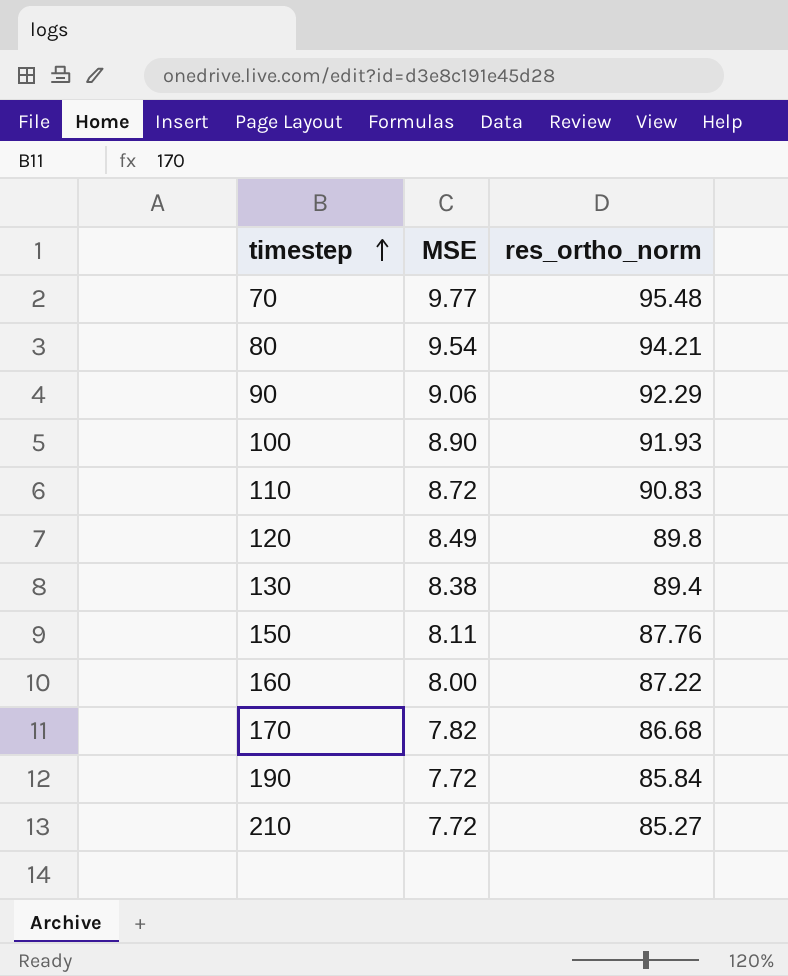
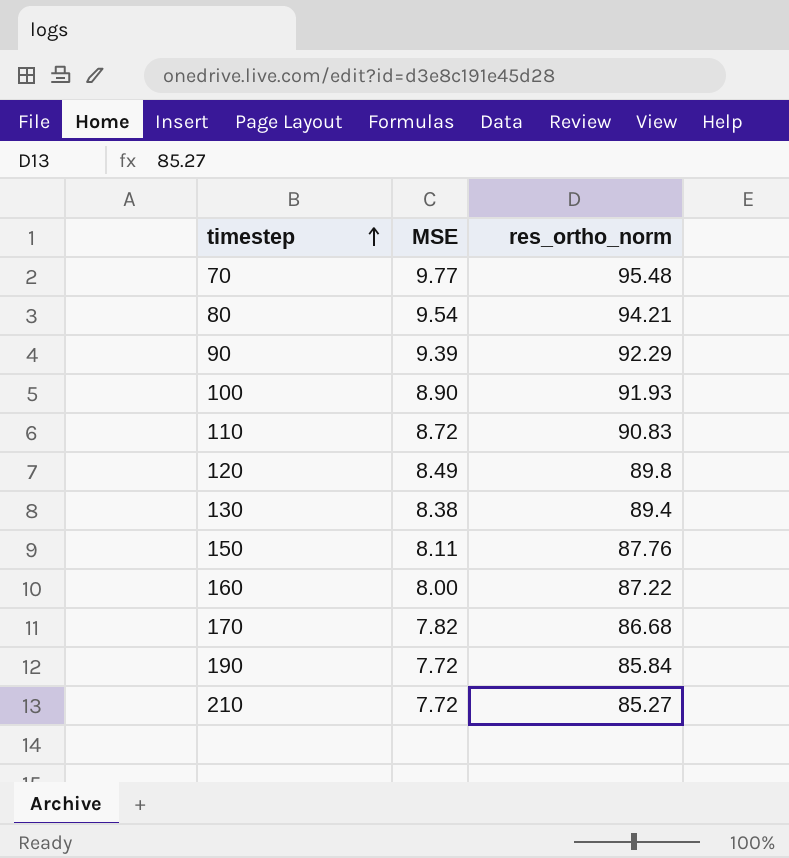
90 | MSE: 9.06 -> 9.39

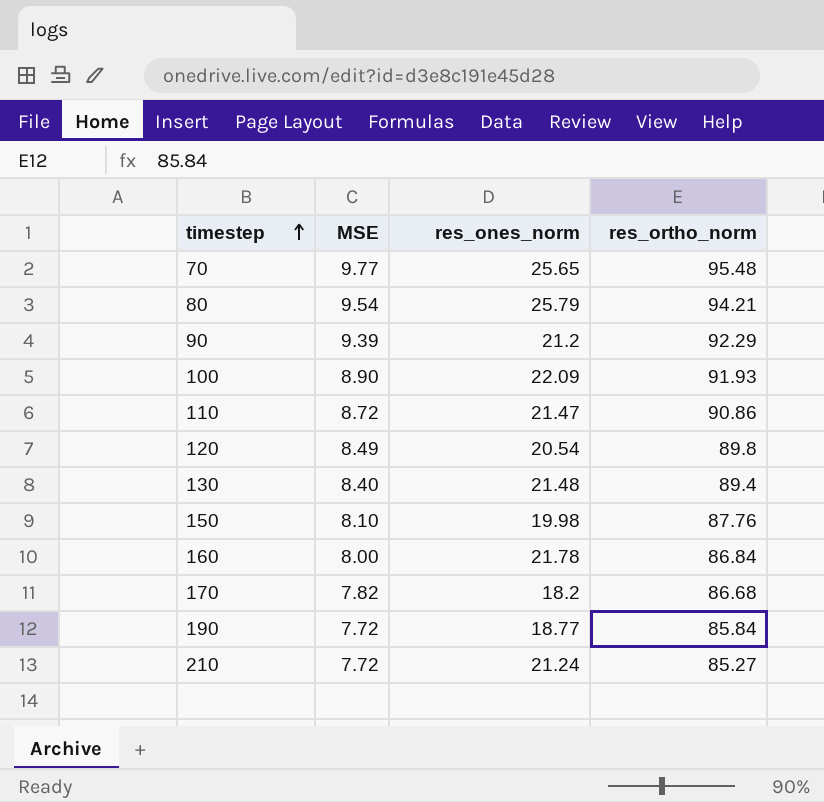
column res_ones_norm | position: none -> 3
110 | res_ortho_norm: 90.83 -> 90.86
130 | MSE: 8.38 -> 8.40
150 | MSE: 8.11 -> 8.10
160 | res_ortho_norm: 87.22 -> 86.84

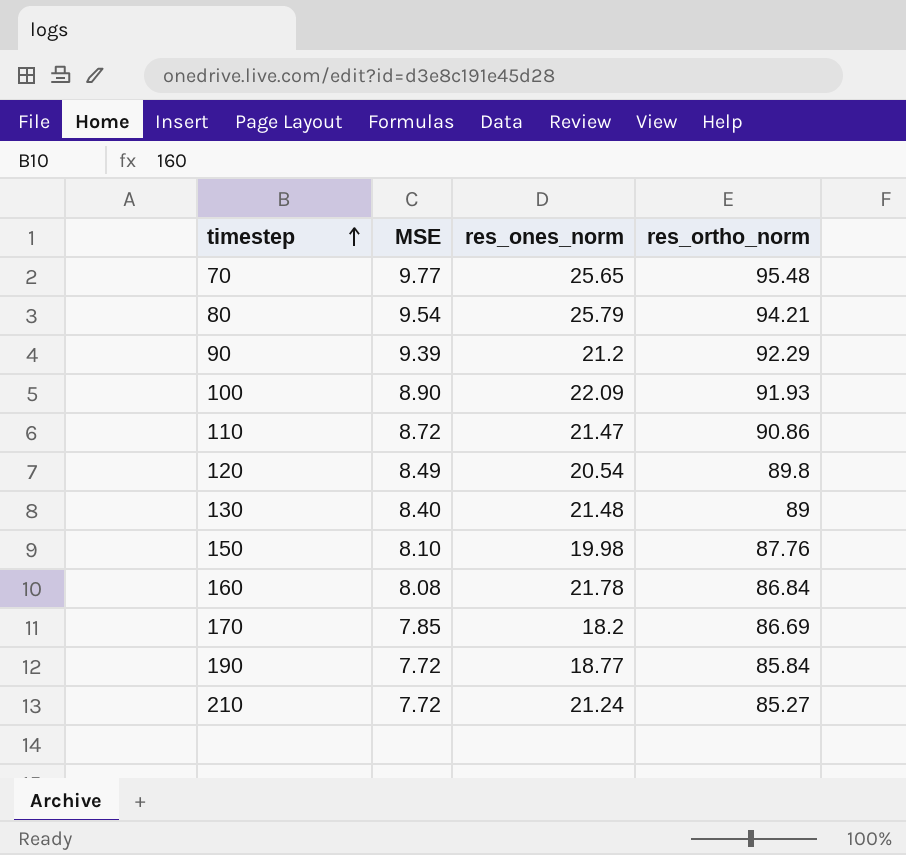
130 | res_ortho_norm: 89.4 -> 89
160 | MSE: 8.00 -> 8.08
170 | MSE: 7.82 -> 7.85
170 | res_ortho_norm: 86.68 -> 86.69

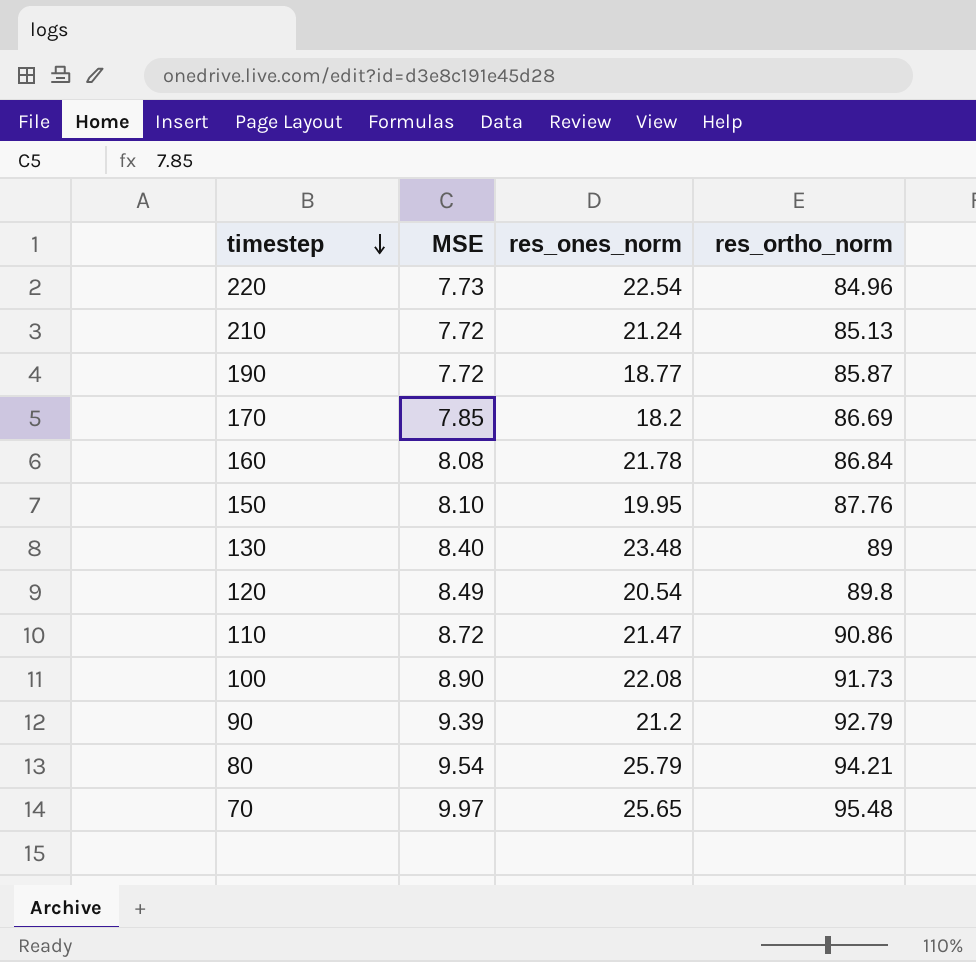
row order: timestep ascending -> timestep descending
row 220: none -> 7.73 | 22.54 | 84.96
210 | res_ortho_norm: 85.27 -> 85.13
190 | res_ortho_norm: 85.84 -> 85.87
150 | res_ones_norm: 19.98 -> 19.95
130 | res_ones_norm: 21.48 -> 23.48
100 | res_ones_norm: 22.09 -> 22.08
100 | res_ortho_norm: 91.93 -> 91.73
90 | res_ortho_norm: 92.29 -> 92.79
70 | MSE: 9.77 -> 9.97

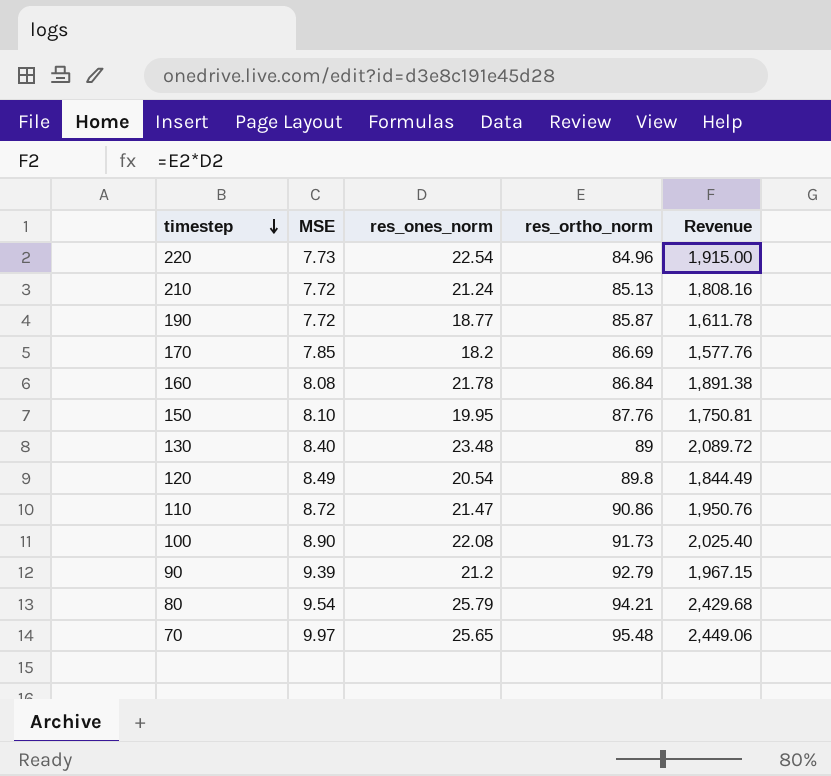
column Revenue | formula: none -> [res_ones_norm] * [res_ortho_norm]

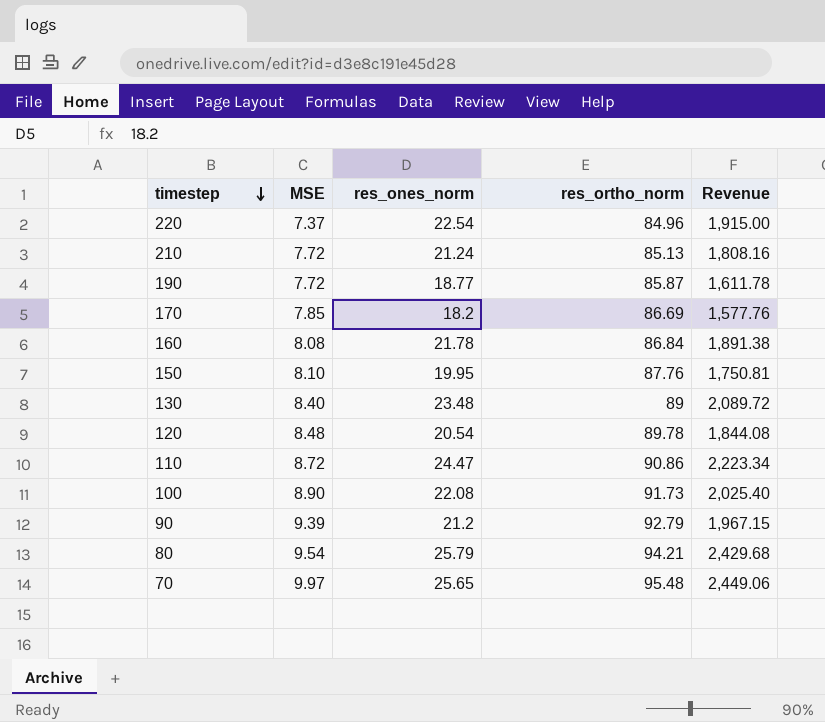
220 | MSE: 7.73 -> 7.37
120 | MSE: 8.49 -> 8.48
120 | res_ortho_norm: 89.8 -> 89.78
120 | Revenue: 1,844.49 -> 1,844.08
110 | res_ones_norm: 21.47 -> 24.47
110 | Revenue: 1,950.76 -> 2,223.34

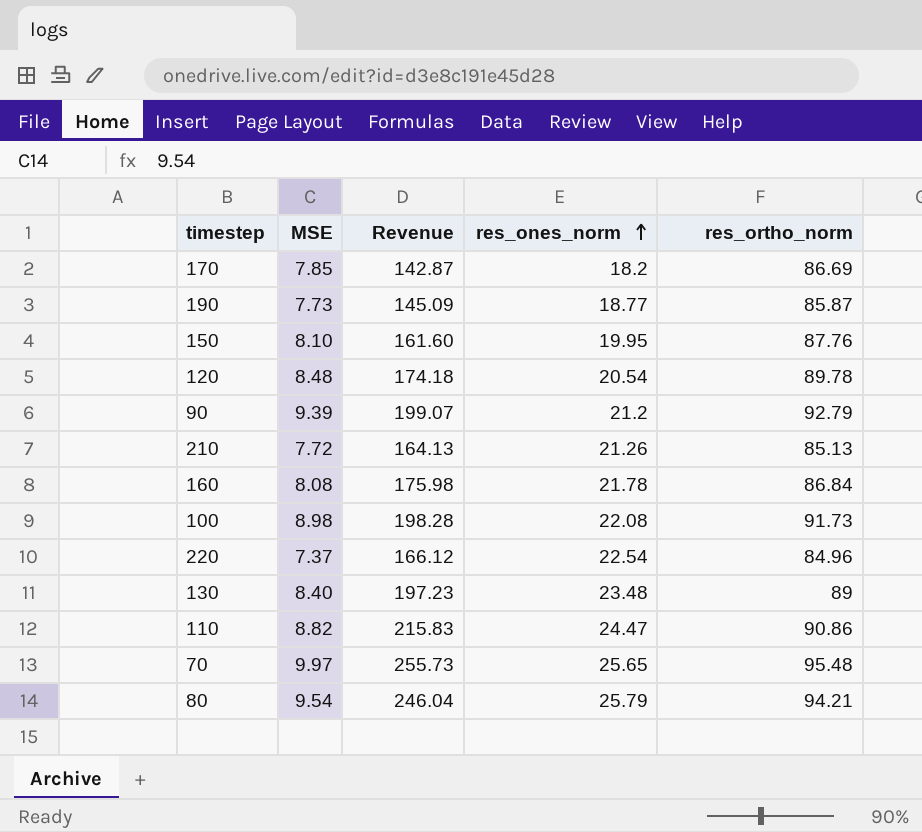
row order: timestep descending -> res_ones_norm ascending
column Revenue | formula: [res_ones_norm] * [res_ortho_norm] -> [MSE] * [res_ones_norm]
column Revenue | position: 5 -> 3
190 | MSE: 7.72 -> 7.73
210 | res_ones_norm: 21.24 -> 21.26
100 | MSE: 8.90 -> 8.98
110 | MSE: 8.72 -> 8.82

